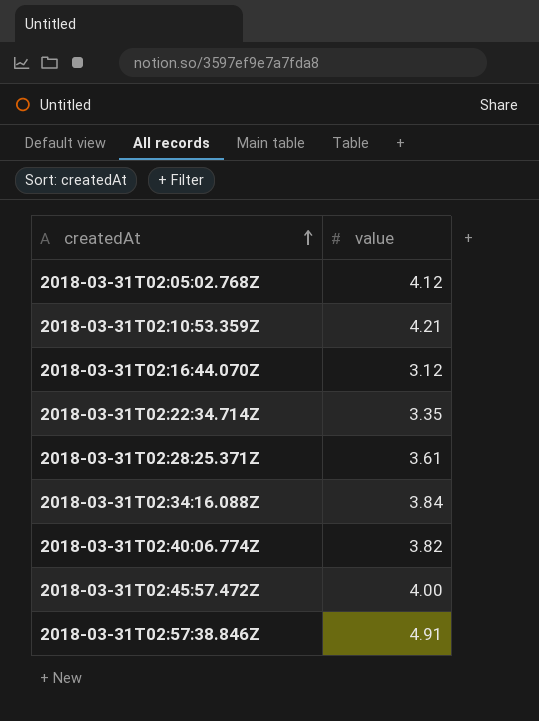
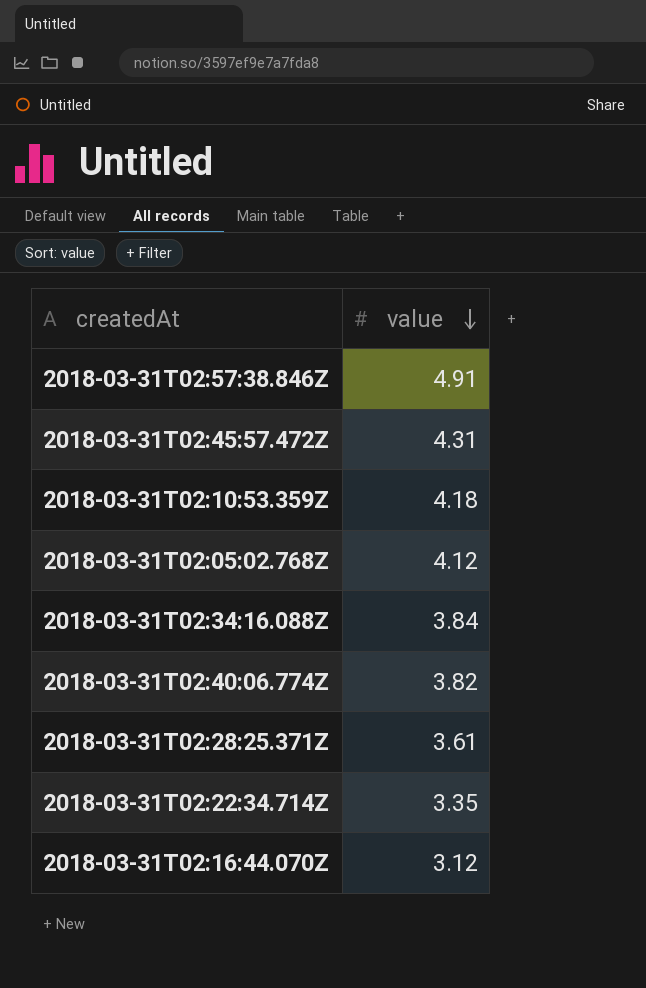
row order: createdAt ascending -> value descending
2018-03-31T02:45:57.472Z | value: 4.00 -> 4.31
2018-03-31T02:10:53.359Z | value: 4.21 -> 4.18

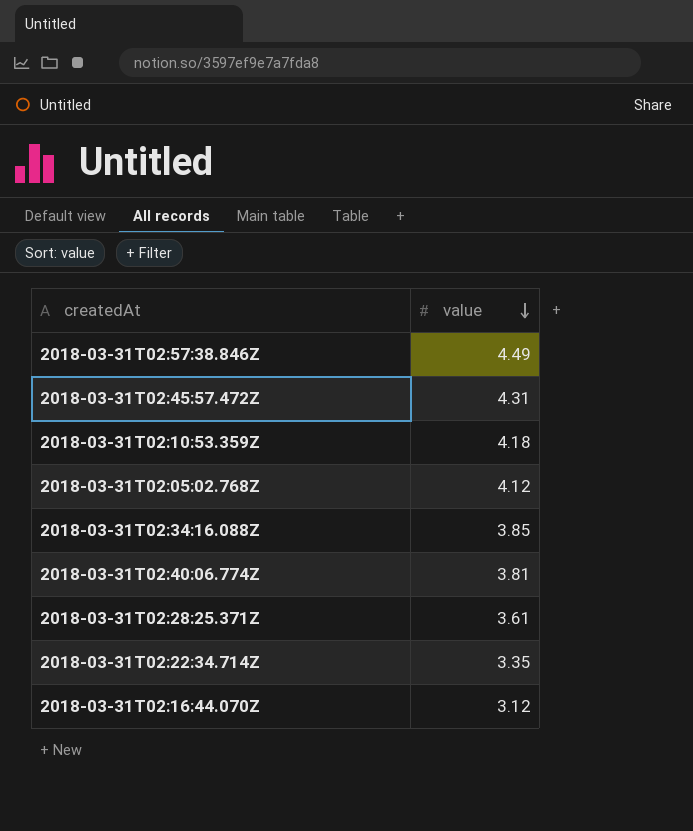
2018-03-31T02:57:38.846Z | value: 4.91 -> 4.49
2018-03-31T02:34:16.088Z | value: 3.84 -> 3.85
2018-03-31T02:40:06.774Z | value: 3.82 -> 3.81

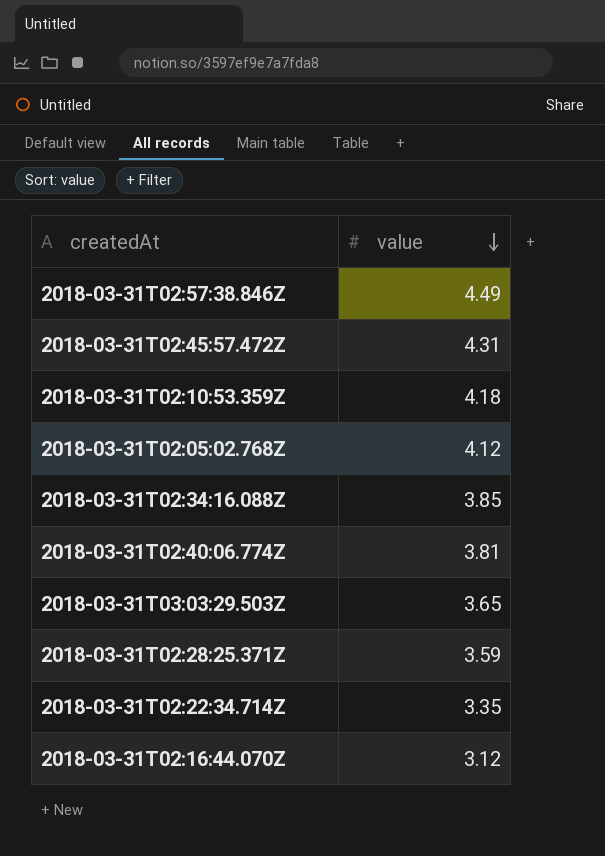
row 2018-03-31T03:03:29.503Z: none -> 3.65
2018-03-31T02:28:25.371Z | value: 3.61 -> 3.59

